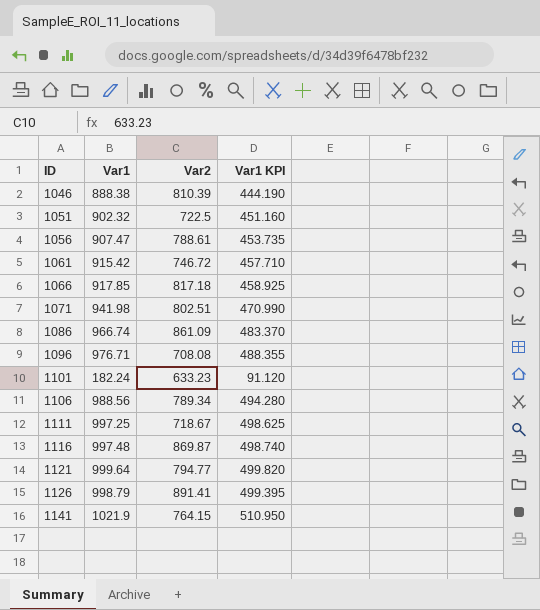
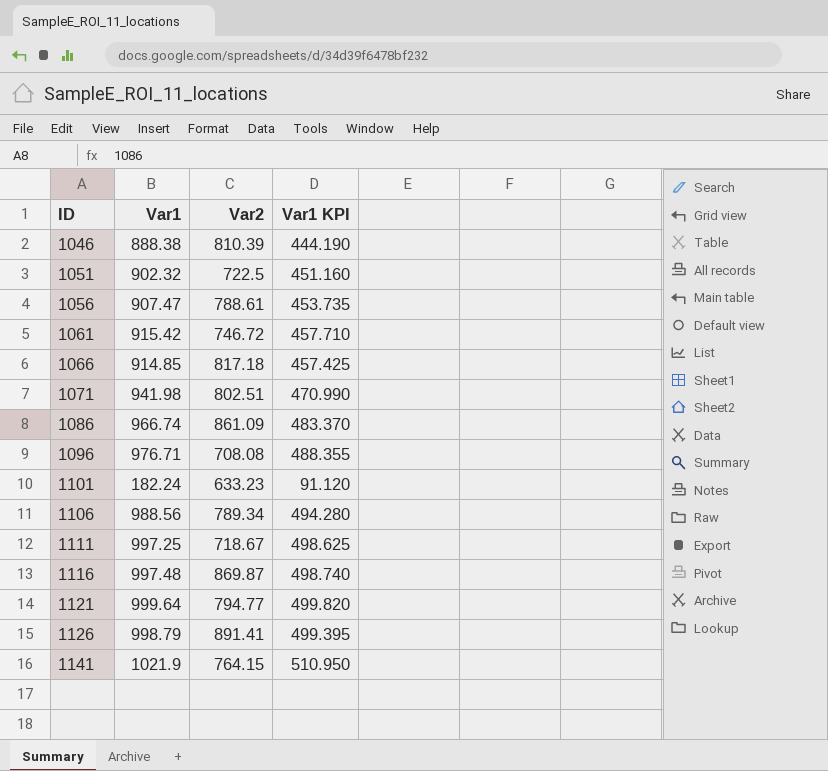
1066 | Var1: 917.85 -> 914.85
1066 | Var1 KPI: 458.925 -> 457.425

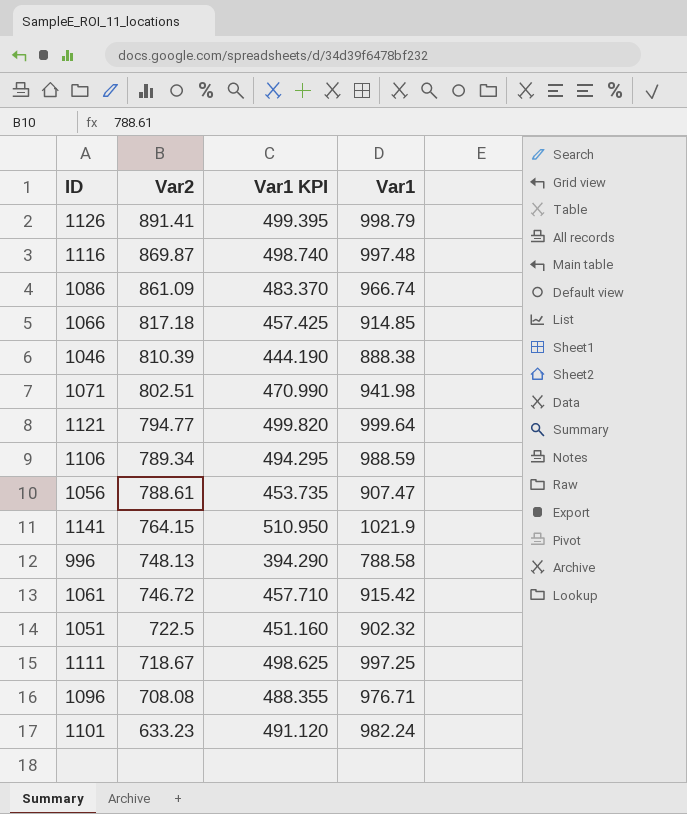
row order: ID ascending -> Var2 descending
column Var1 | position: 2 -> 4
1106 | Var1 KPI: 494.280 -> 494.295
1106 | Var1: 988.56 -> 988.59
row 996: none -> 748.13 | 394.290 | 788.58
1101 | Var1 KPI: 91.120 -> 491.120
1101 | Var1: 182.24 -> 982.24

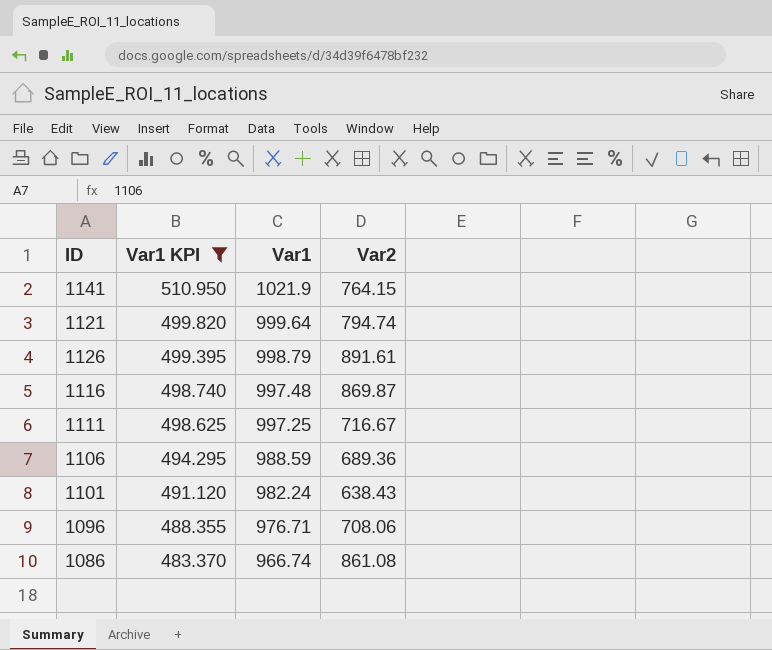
filter: none -> Var1 KPI >= 483.370
row order: Var2 descending -> Var1 KPI descending
column Var2 | position: 2 -> 4
1121 | Var2: 794.77 -> 794.74
1126 | Var2: 891.41 -> 891.61
1111 | Var2: 718.67 -> 716.67
1106 | Var2: 789.34 -> 689.36
1101 | Var2: 633.23 -> 638.43
1096 | Var2: 708.08 -> 708.06
1086 | Var2: 861.09 -> 861.08

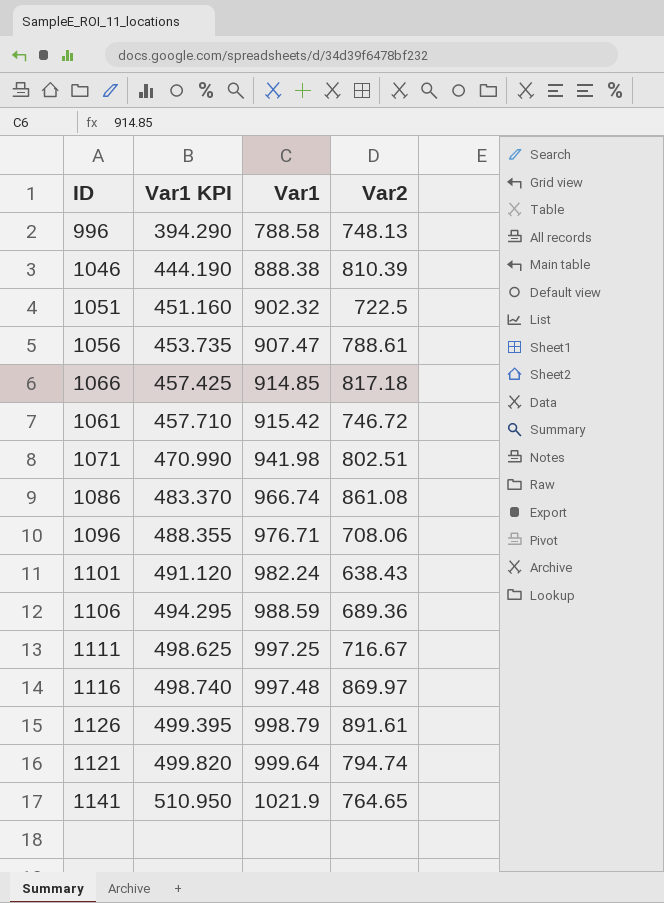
filter: Var1 KPI >= 483.370 -> none
row order: Var1 KPI descending -> Var1 KPI ascending
1116 | Var2: 869.87 -> 869.97
1141 | Var2: 764.15 -> 764.65

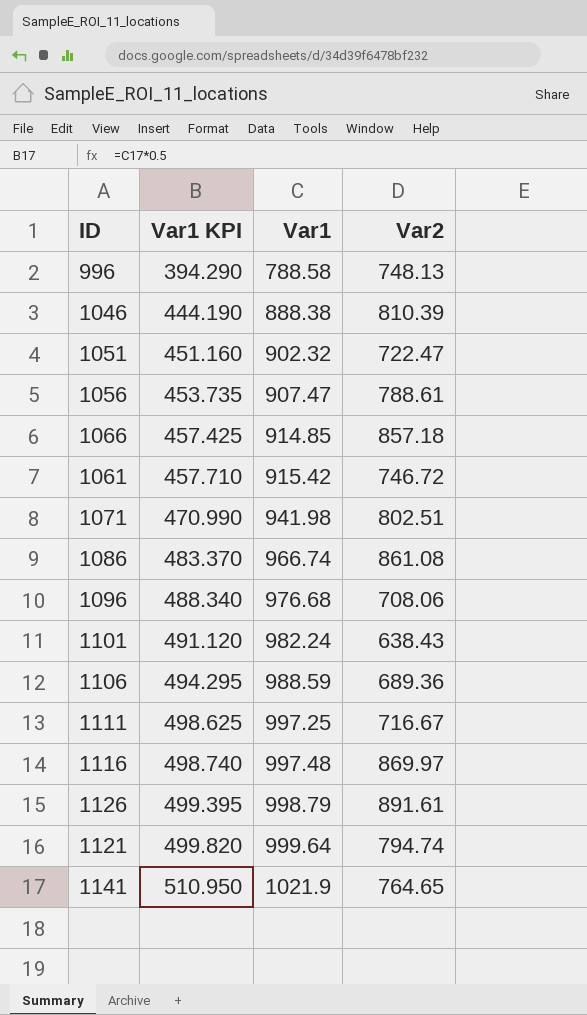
1051 | Var2: 722.5 -> 722.47
1066 | Var2: 817.18 -> 857.18
1096 | Var1 KPI: 488.355 -> 488.340
1096 | Var1: 976.71 -> 976.68

